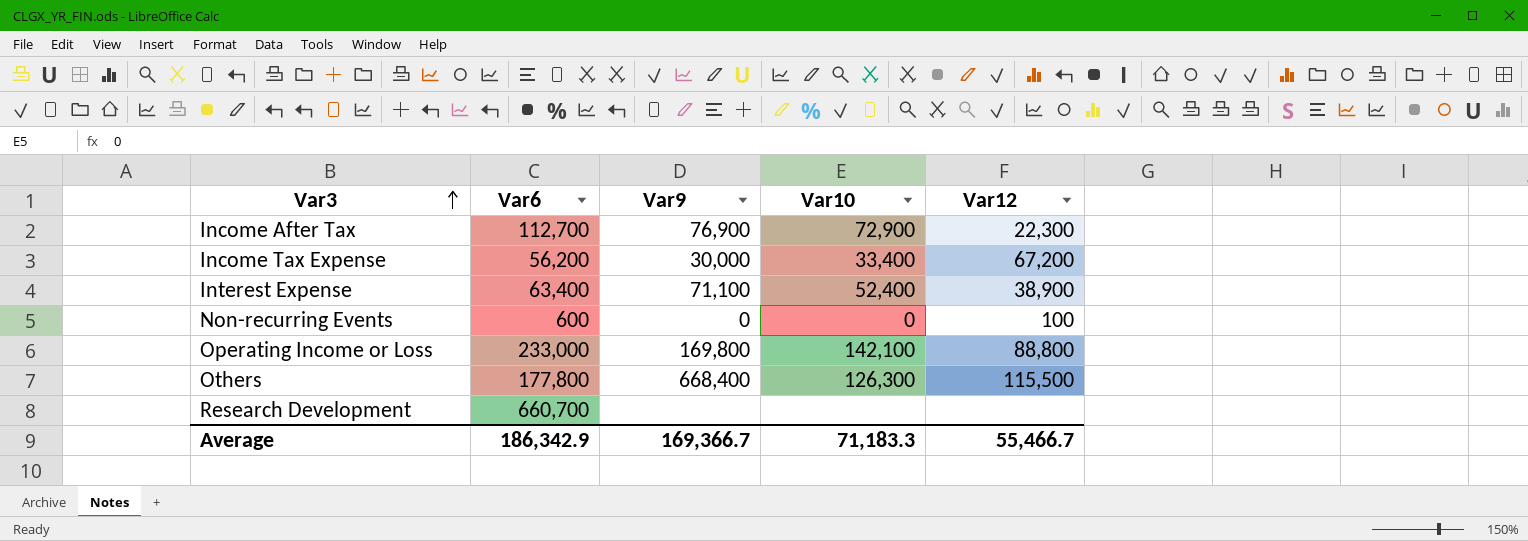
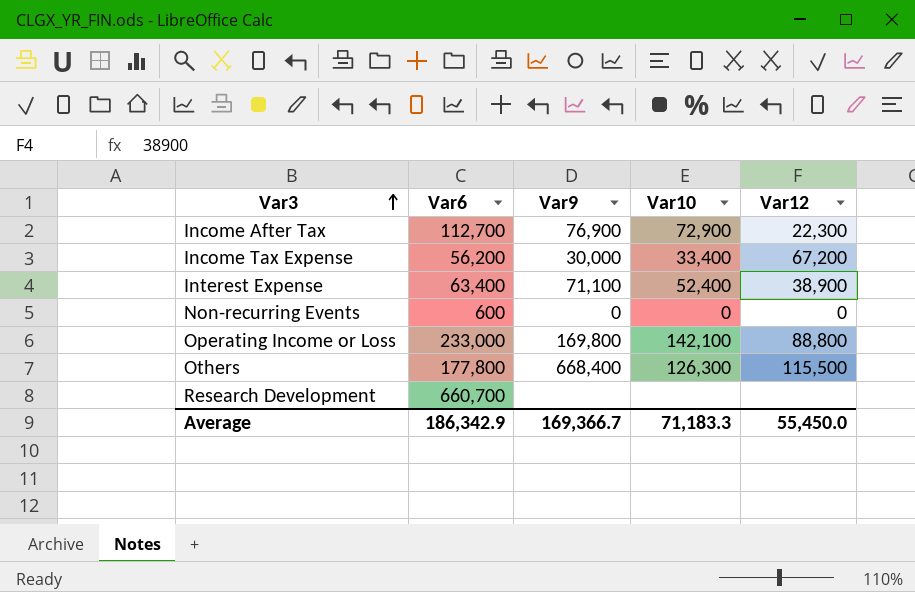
Non-recurring Events | Var12: 100 -> 0
Average | Var12: 55,466.7 -> 55,450.0

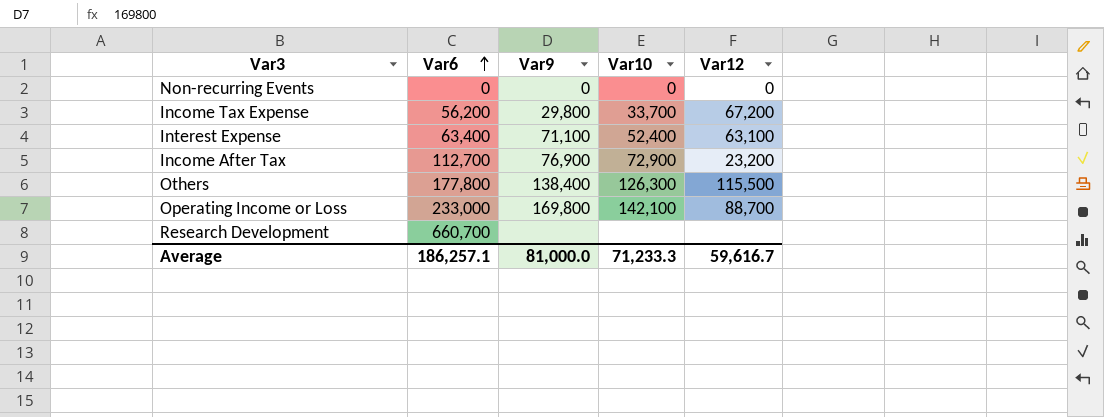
row order: Var3 ascending -> Var6 ascending
Non-recurring Events | Var6: 600 -> 0
Income Tax Expense | Var9: 30,000 -> 29,800
Income Tax Expense | Var10: 33,400 -> 33,700
Interest Expense | Var12: 38,900 -> 63,100
Income After Tax | Var12: 22,300 -> 23,200
Others | Var9: 668,400 -> 138,400
Operating Income or Loss | Var12: 88,800 -> 88,700
Average | Var6: 186,342.9 -> 186,257.1
Average | Var9: 169,366.7 -> 81,000.0
Average | Var10: 71,183.3 -> 71,233.3
Average | Var12: 55,450.0 -> 59,616.7

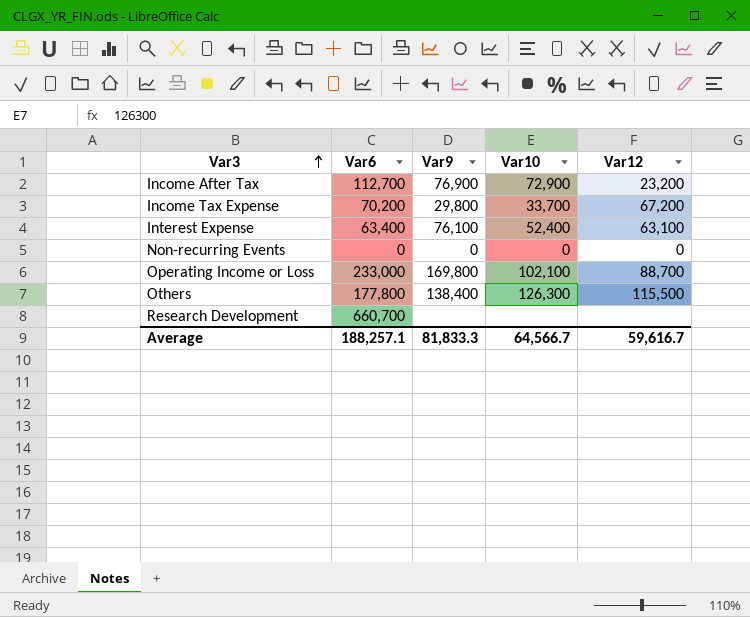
row order: Var6 ascending -> Var3 ascending
Income Tax Expense | Var6: 56,200 -> 70,200
Interest Expense | Var9: 71,100 -> 76,100
Operating Income or Loss | Var10: 142,100 -> 102,100
Average | Var6: 186,257.1 -> 188,257.1
Average | Var9: 81,000.0 -> 81,833.3
Average | Var10: 71,233.3 -> 64,566.7

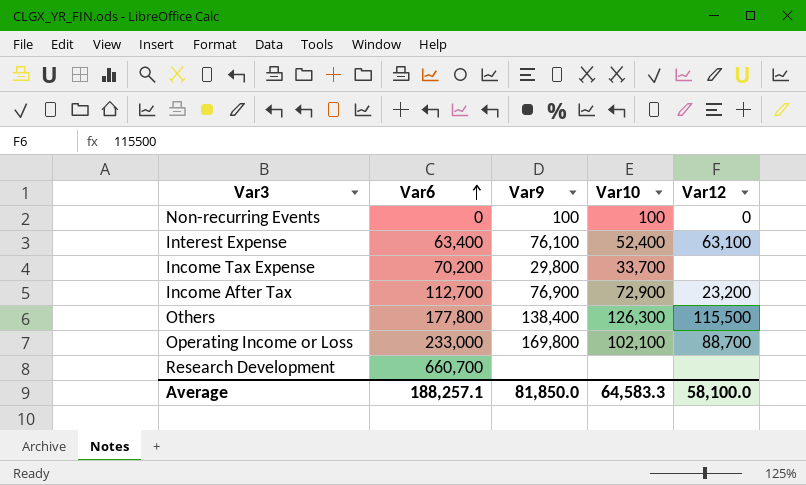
row order: Var3 ascending -> Var6 ascending
Non-recurring Events | Var9: 0 -> 100
Non-recurring Events | Var10: 0 -> 100
Income Tax Expense | Var12: 67,200 -> none
Average | Var9: 81,833.3 -> 81,850.0
Average | Var10: 64,566.7 -> 64,583.3
Average | Var12: 59,616.7 -> 58,100.0

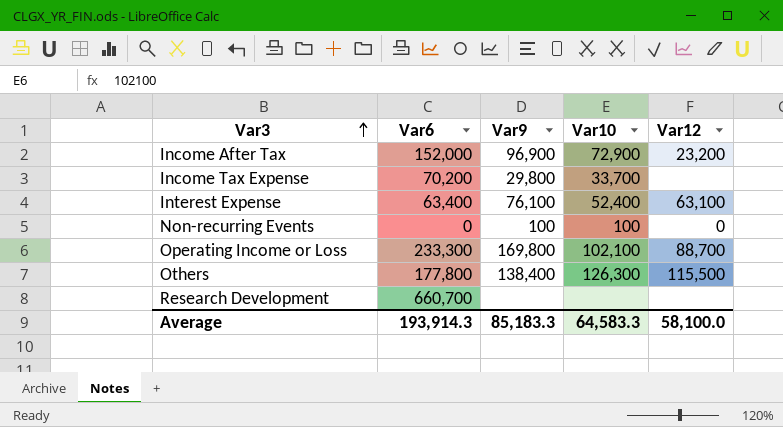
row order: Var6 ascending -> Var3 ascending
Income After Tax | Var6: 112,700 -> 152,000
Income After Tax | Var9: 76,900 -> 96,900
Operating Income or Loss | Var6: 233,000 -> 233,300
Average | Var6: 188,257.1 -> 193,914.3
Average | Var9: 81,850.0 -> 85,183.3

